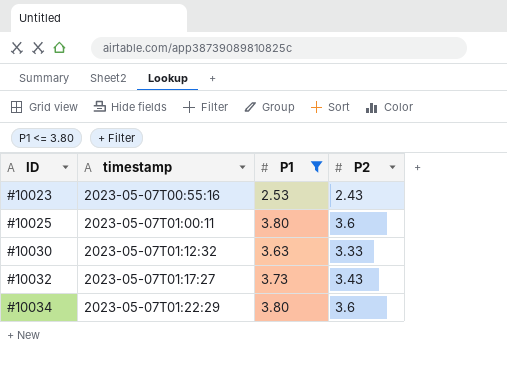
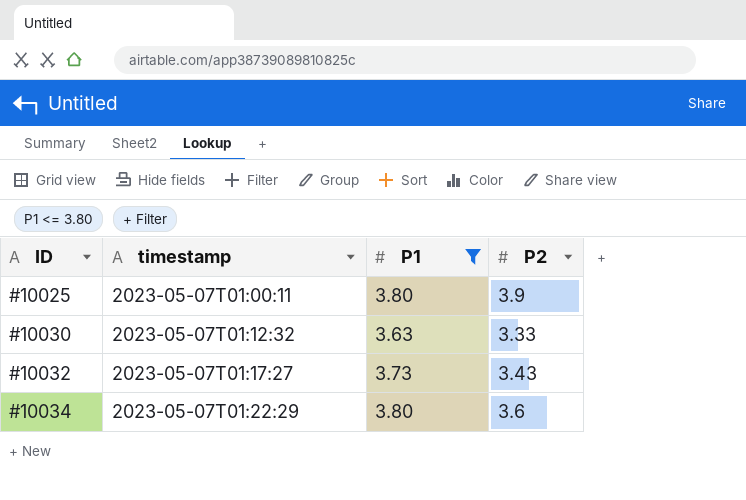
row #10023: 2023-05-07T00:55:16 | 2.53 | 2.43 -> none
#10025 | P2: 3.6 -> 3.9

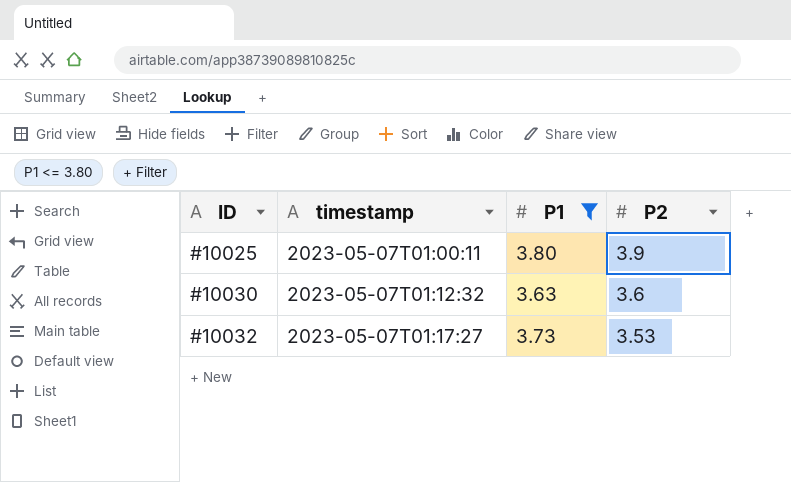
row #10034: 2023-05-07T01:22:29 | 3.80 | 3.6 -> none
#10030 | P2: 3.33 -> 3.6
#10032 | P2: 3.43 -> 3.53

